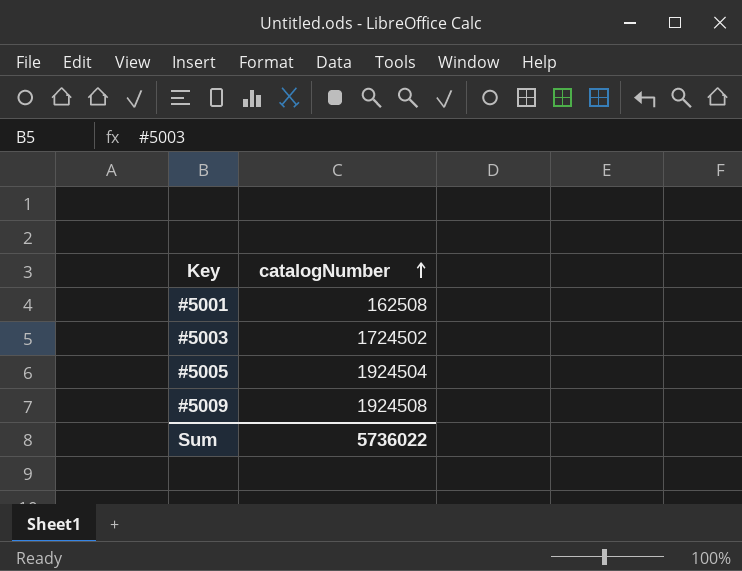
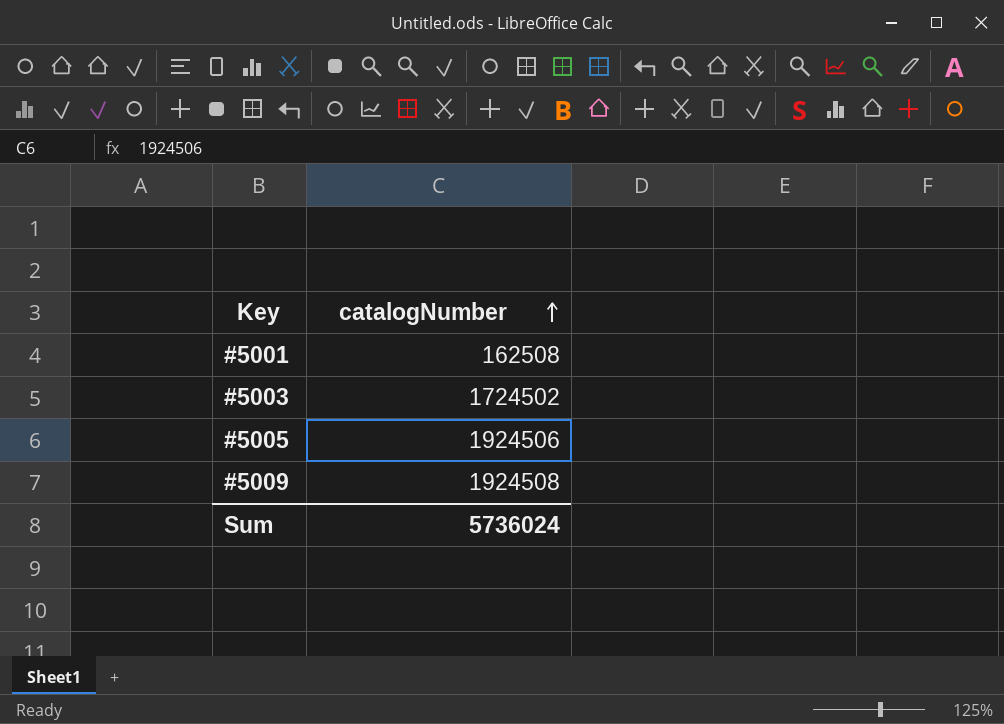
#5005 | catalogNumber: 1924504 -> 1924506
Sum | catalogNumber: 5736022 -> 5736024

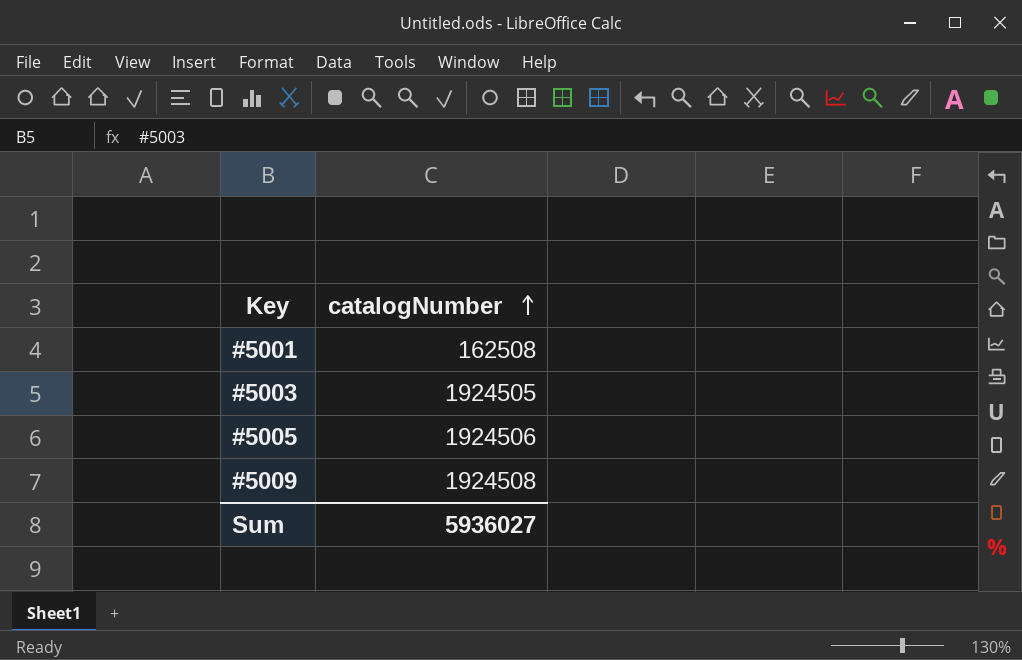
#5003 | catalogNumber: 1724502 -> 1924505
Sum | catalogNumber: 5736024 -> 5936027

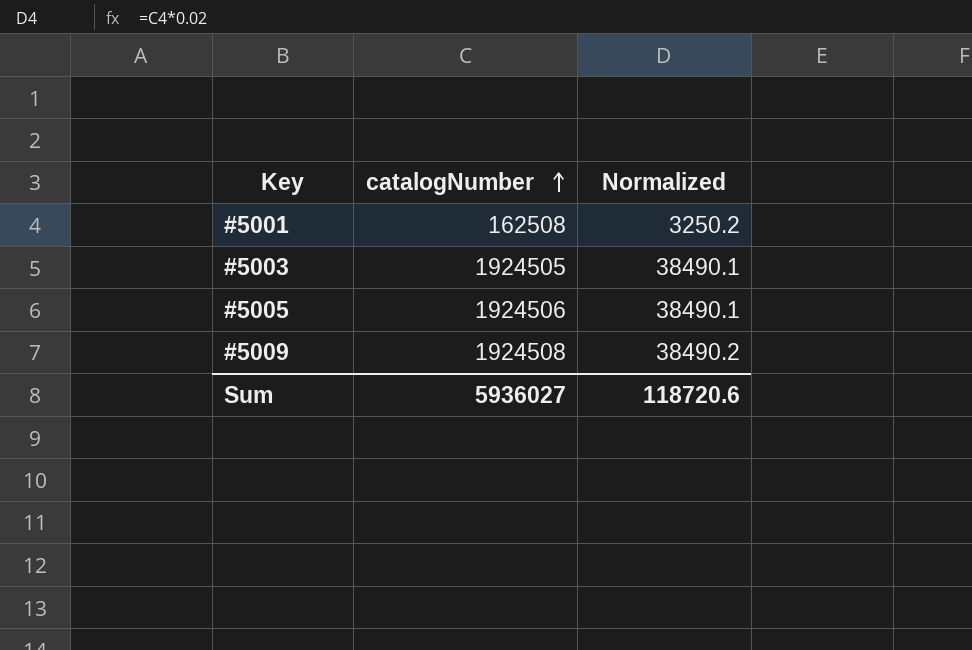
column Normalized | formula: none -> [catalogNumber] * 0.02

